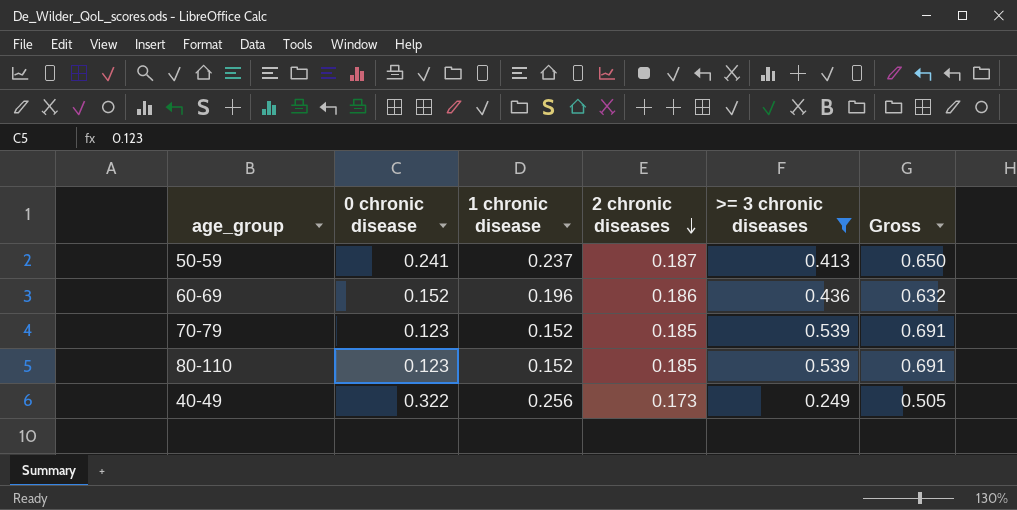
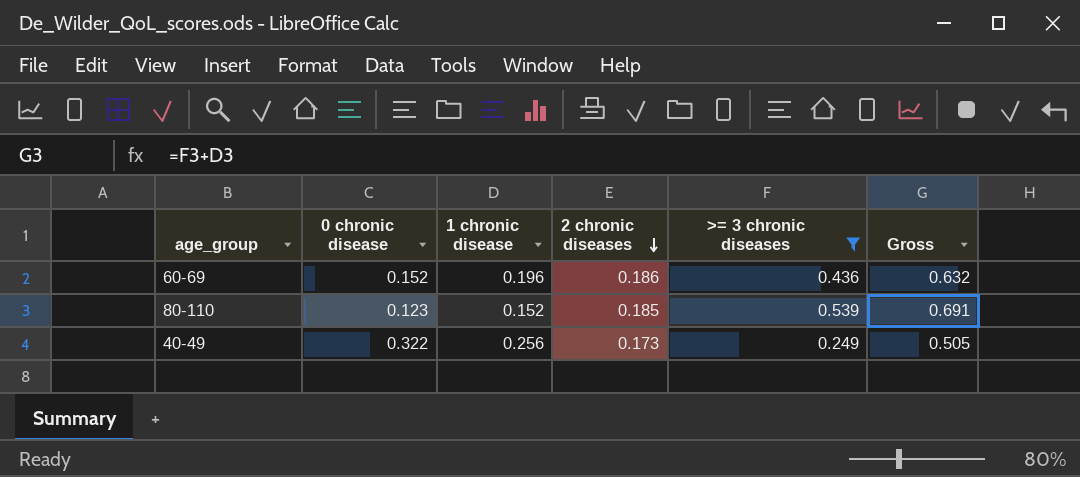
row 50-59: 0.241 | 0.237 | 0.187 | 0.413 | 0.650 -> none
row 70-79: 0.123 | 0.152 | 0.185 | 0.539 | 0.691 -> none

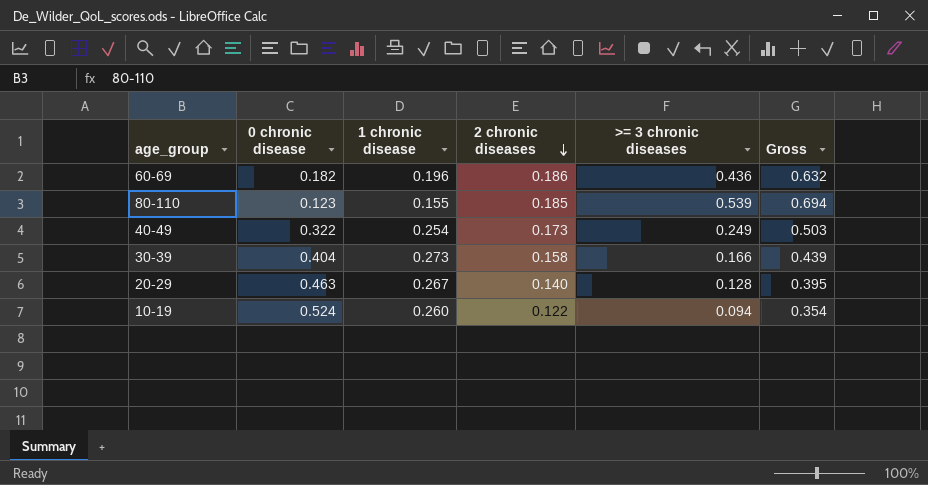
filter: >= 3 chronic diseases >= 0.249 -> none
60-69 | 0 chronic disease: 0.152 -> 0.182
80-110 | 1 chronic disease: 0.152 -> 0.155
80-110 | Gross: 0.691 -> 0.694
40-49 | 1 chronic disease: 0.256 -> 0.254
40-49 | Gross: 0.505 -> 0.503

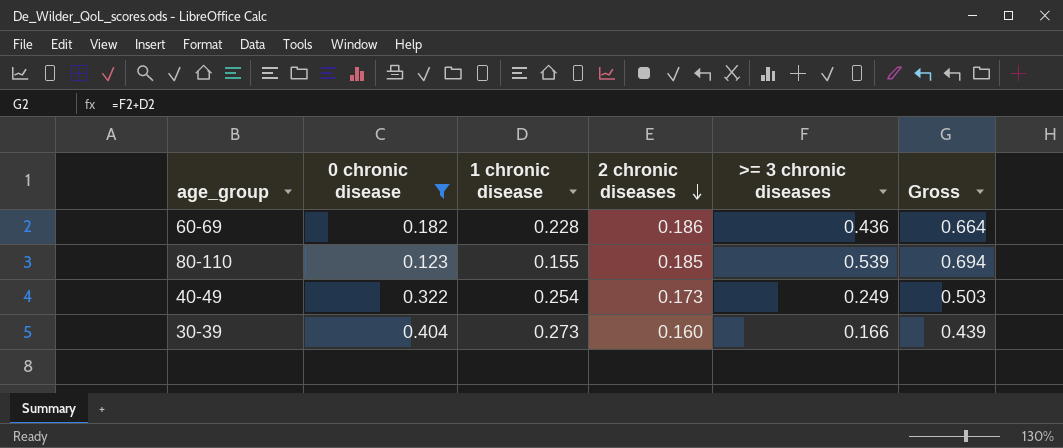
filter: none -> 0 chronic disease <= 0.404
60-69 | 1 chronic disease: 0.196 -> 0.228
60-69 | Gross: 0.632 -> 0.664
30-39 | 2 chronic diseases: 0.158 -> 0.160

